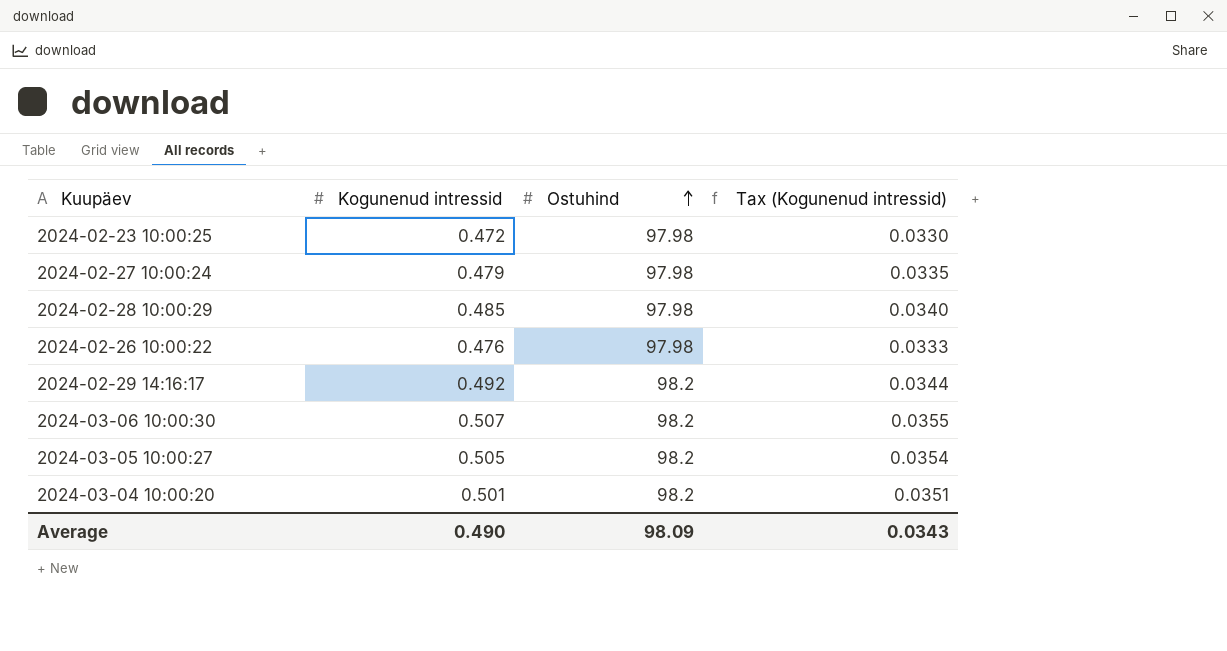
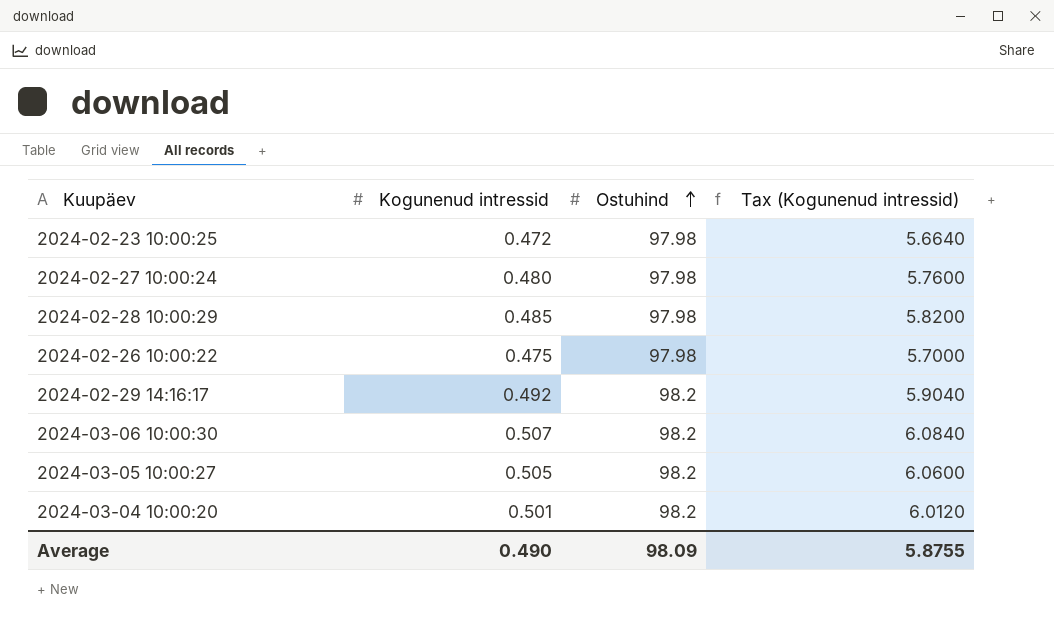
column Tax (Kogunenud intressid) | formula: [Kogunenud intressid] * 0.07 -> [Kogunenud intressid] * 12
2024-02-27 10:00:24 | Kogunenud intressid: 0.479 -> 0.480
2024-02-26 10:00:22 | Kogunenud intressid: 0.476 -> 0.475
Average | Tax (Kogunenud intressid): 0.0343 -> 5.8755

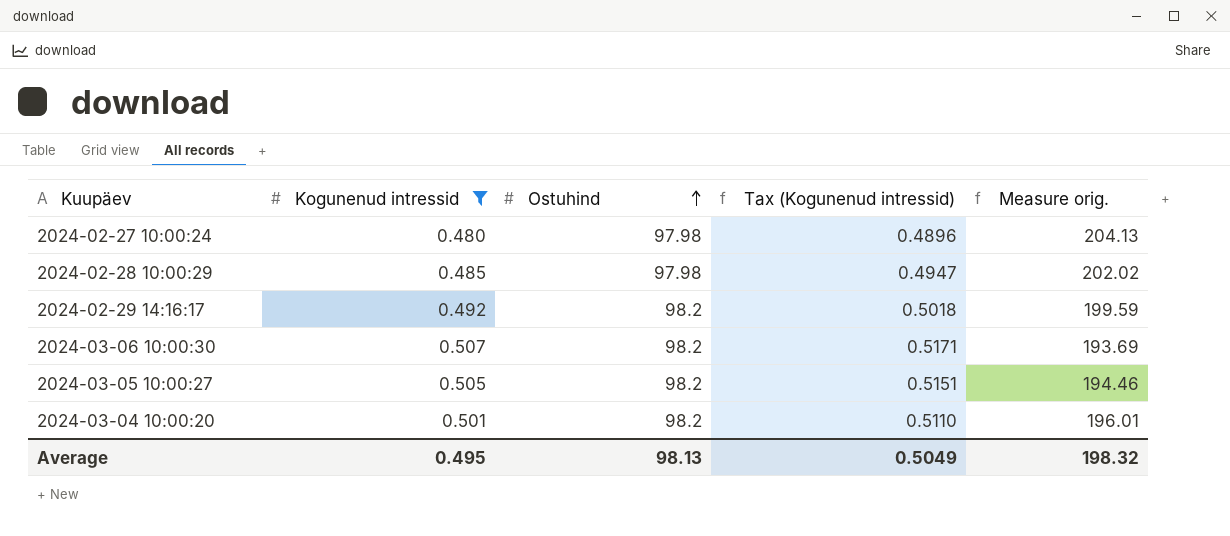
filter: none -> Kogunenud intressid >= 0.480
column Tax (Kogunenud intressid) | formula: [Kogunenud intressid] * 12 -> [Kogunenud intressid] * 1.02
column Measure orig. | formula: none -> [Ostuhind] / [Kogunenud intressid]
Average | Kogunenud intressid: 0.490 -> 0.495
Average | Ostuhind: 98.09 -> 98.13
Average | Tax (Kogunenud intressid): 5.8755 -> 0.5049

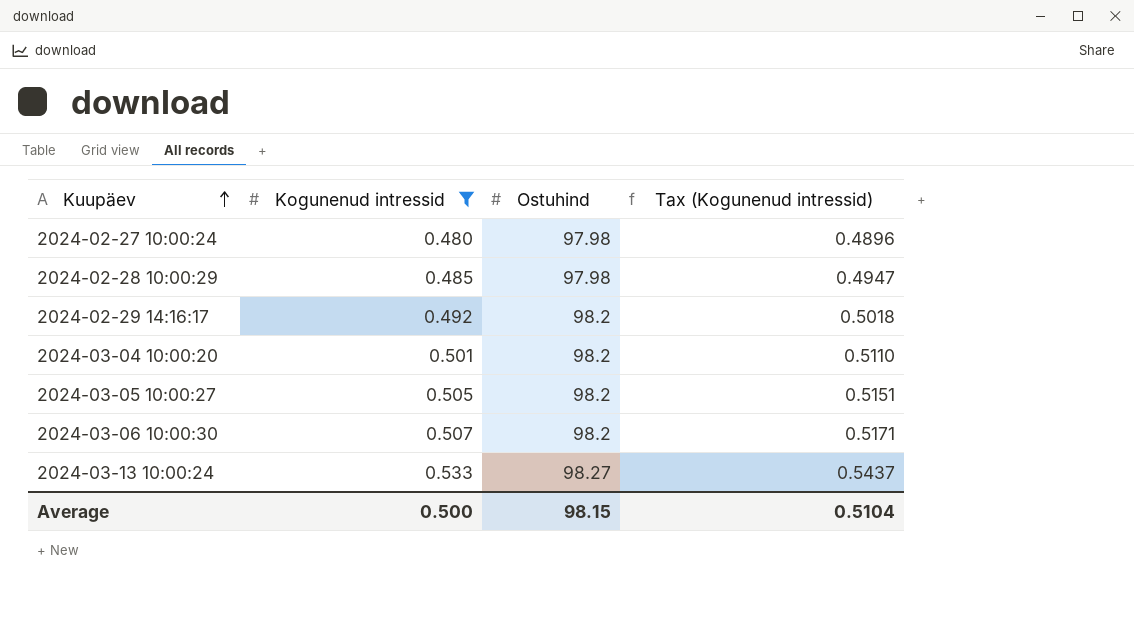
row order: Ostuhind ascending -> Kuupäev ascending
column Measure orig. | formula: [Ostuhind] / [Kogunenud intressid] -> none
row 2024-03-13 10:00:24: none -> 0.533 | 98.27 | 0.5437
Average | Kogunenud intressid: 0.495 -> 0.500
Average | Ostuhind: 98.13 -> 98.15
Average | Tax (Kogunenud intressid): 0.5049 -> 0.5104

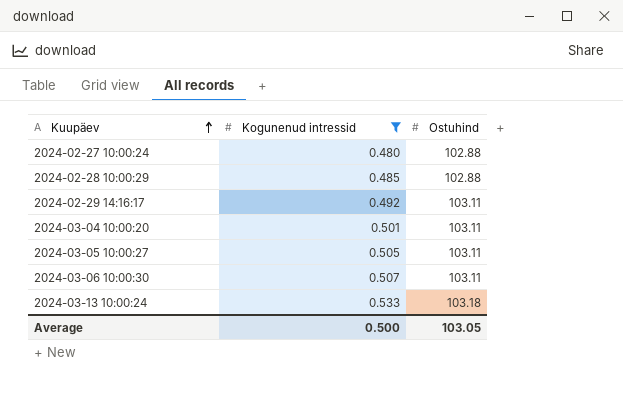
column Tax (Kogunenud intressid) | formula: [Kogunenud intressid] * 1.02 -> none
2024-02-27 10:00:24 | Ostuhind: 97.98 -> 102.88
2024-02-28 10:00:29 | Ostuhind: 97.98 -> 102.88
2024-02-29 14:16:17 | Ostuhind: 98.2 -> 103.11
2024-03-04 10:00:20 | Ostuhind: 98.2 -> 103.11
2024-03-05 10:00:27 | Ostuhind: 98.2 -> 103.11
2024-03-06 10:00:30 | Ostuhind: 98.2 -> 103.11
2024-03-13 10:00:24 | Ostuhind: 98.27 -> 103.18
Average | Ostuhind: 98.15 -> 103.05

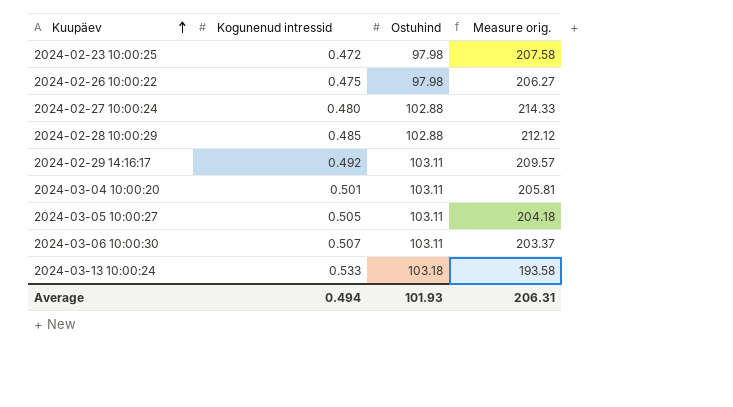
filter: Kogunenud intressid >= 0.480 -> none
column Measure orig. | formula: none -> [Ostuhind] / [Kogunenud intressid]
Average | Kogunenud intressid: 0.500 -> 0.494
Average | Ostuhind: 103.05 -> 101.93

